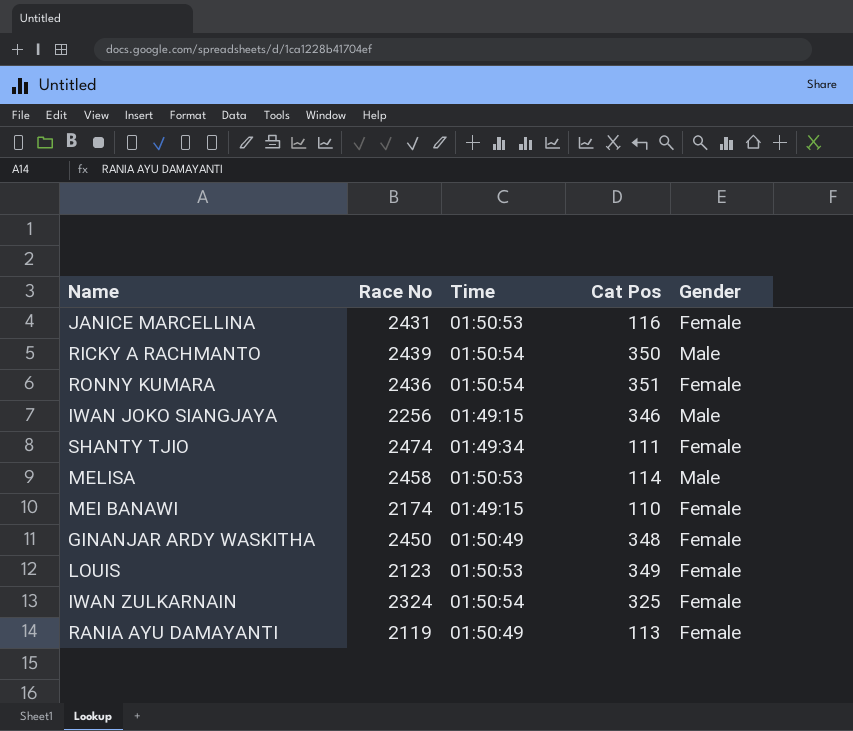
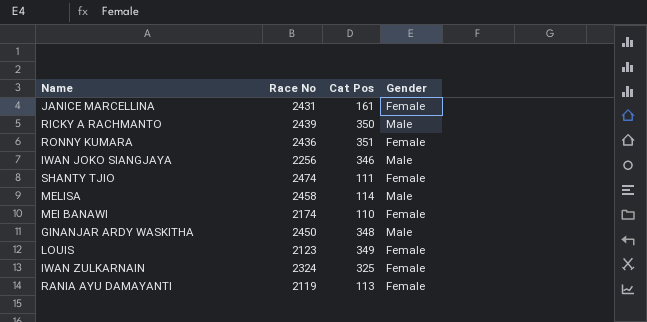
column Time | position: 3 -> none
JANICE MARCELLINA | Cat Pos: 116 -> 161
GINANJAR ARDY WASKITHA | Gender: Female -> Male

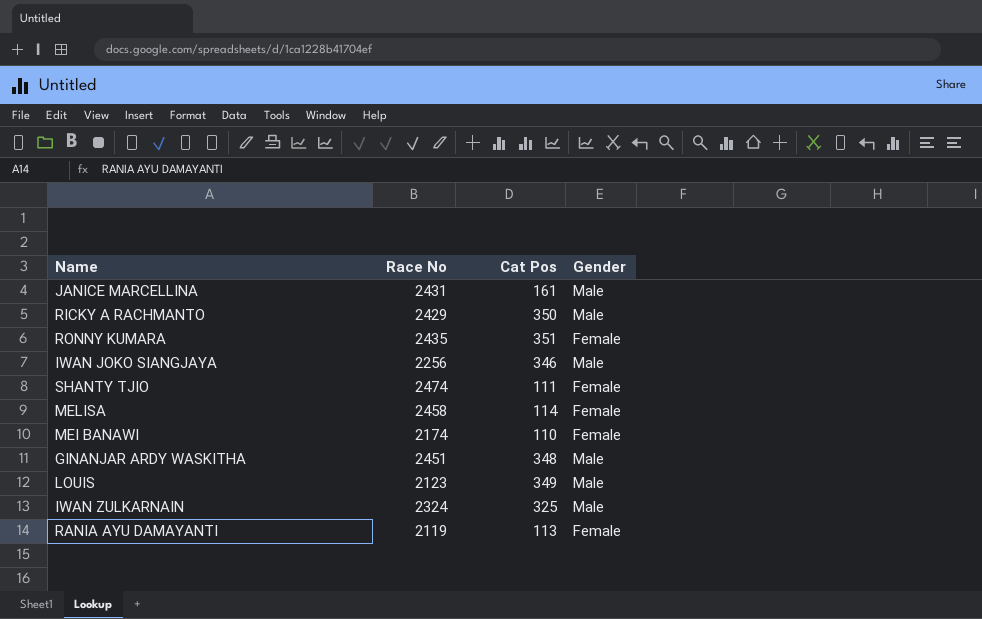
JANICE MARCELLINA | Gender: Female -> Male
RICKY A RACHMANTO | Race No: 2439 -> 2429
RONNY KUMARA | Race No: 2436 -> 2435
MELISA | Gender: Male -> Female
GINANJAR ARDY WASKITHA | Race No: 2450 -> 2451
LOUIS | Gender: Female -> Male
IWAN ZULKARNAIN | Gender: Female -> Male

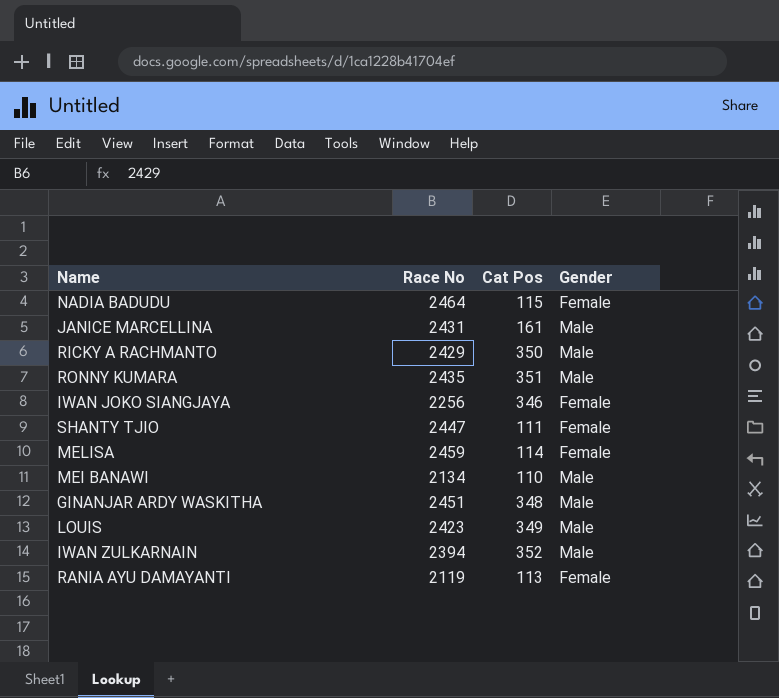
row NADIA BADUDU: none -> 2464 | 115 | Female
RONNY KUMARA | Gender: Female -> Male
IWAN JOKO SIANGJAYA | Gender: Male -> Female
SHANTY TJIO | Race No: 2474 -> 2447
MELISA | Race No: 2458 -> 2459
MEI BANAWI | Race No: 2174 -> 2134
MEI BANAWI | Gender: Female -> Male
LOUIS | Race No: 2123 -> 2423
IWAN ZULKARNAIN | Race No: 2324 -> 2394
IWAN ZULKARNAIN | Cat Pos: 325 -> 352

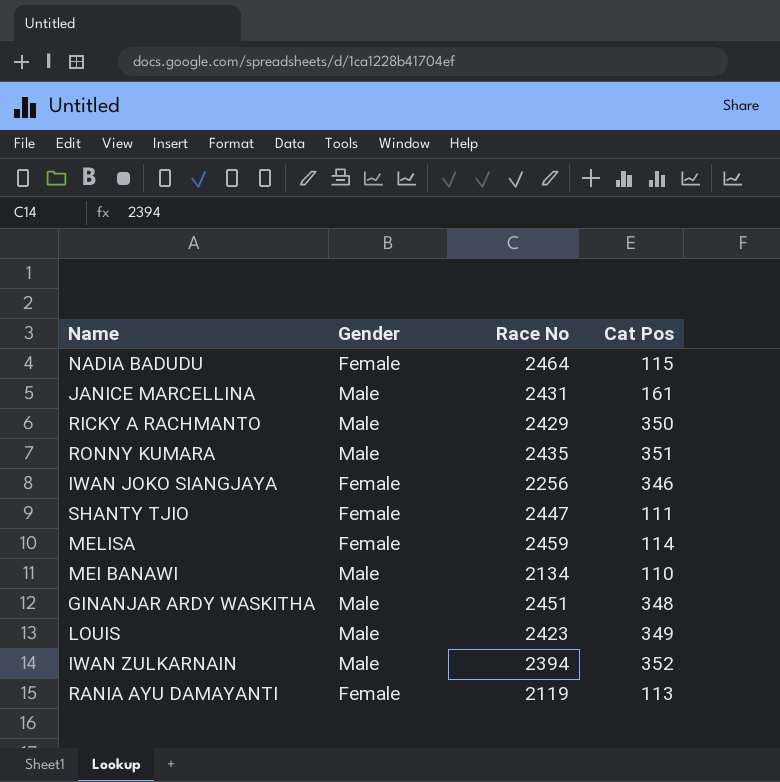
column Gender | position: 4 -> 2

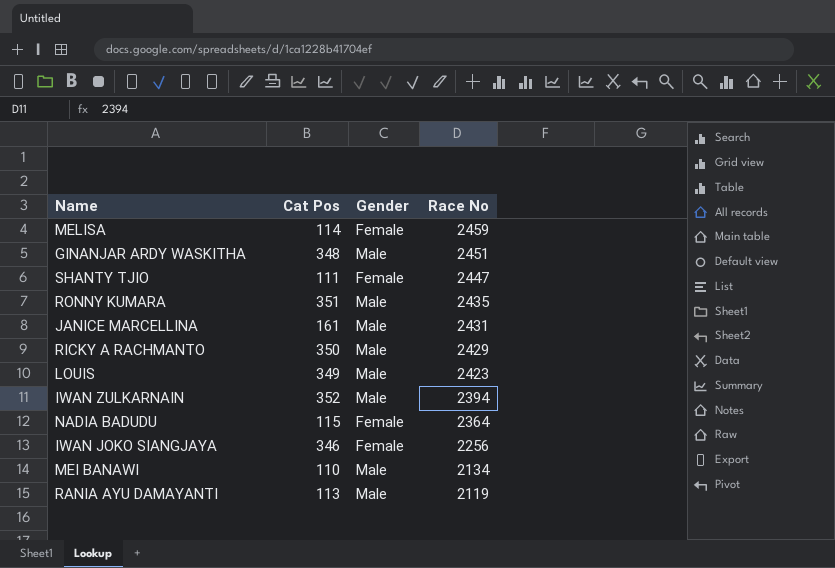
row order: none -> Race No descending
column Cat Pos | position: 4 -> 2
NADIA BADUDU | Race No: 2464 -> 2364
RANIA AYU DAMAYANTI | Gender: Female -> Male

